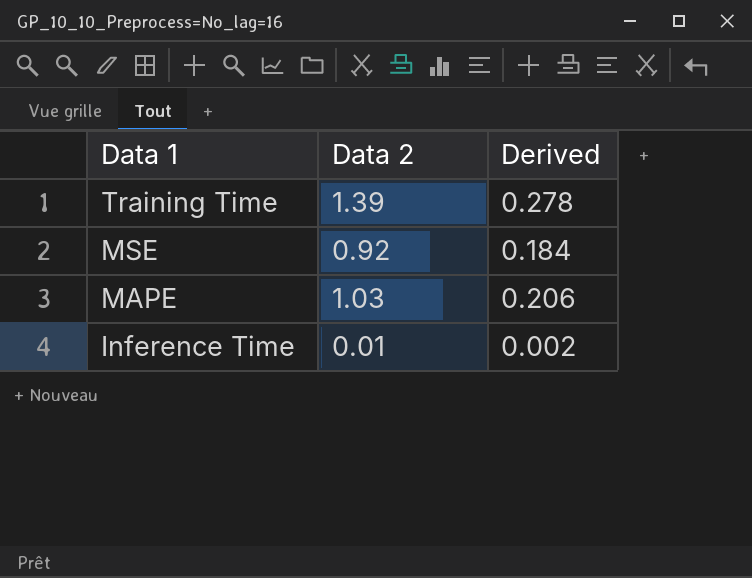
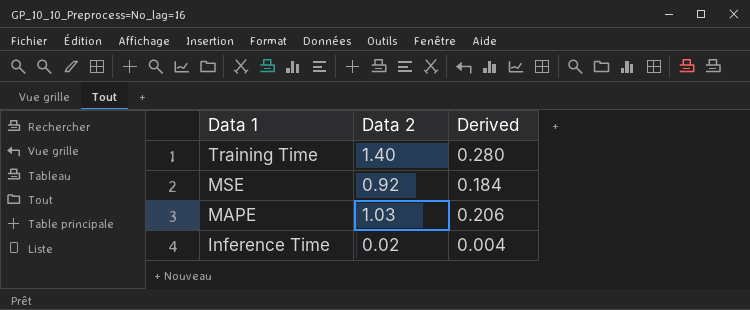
Training Time | Data 2: 1.39 -> 1.40
Training Time | Derived: 0.278 -> 0.280
Inference Time | Data 2: 0.01 -> 0.02
Inference Time | Derived: 0.002 -> 0.004

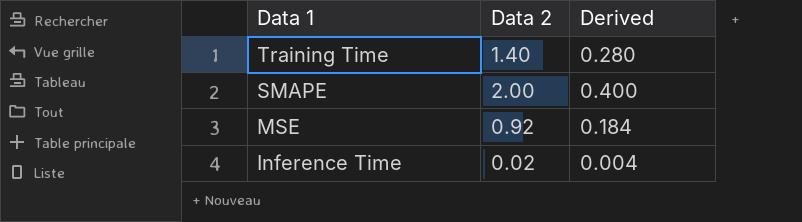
row MAPE: 1.03 | 0.206 -> none
row SMAPE: none -> 2.00 | 0.400

